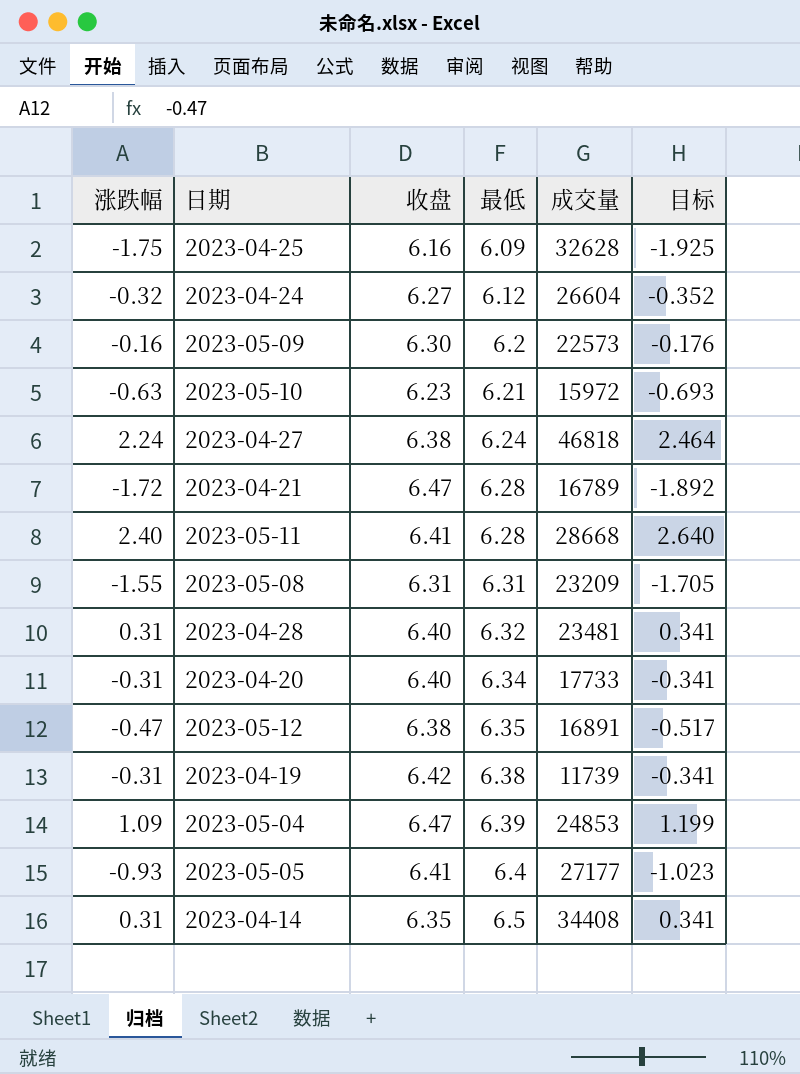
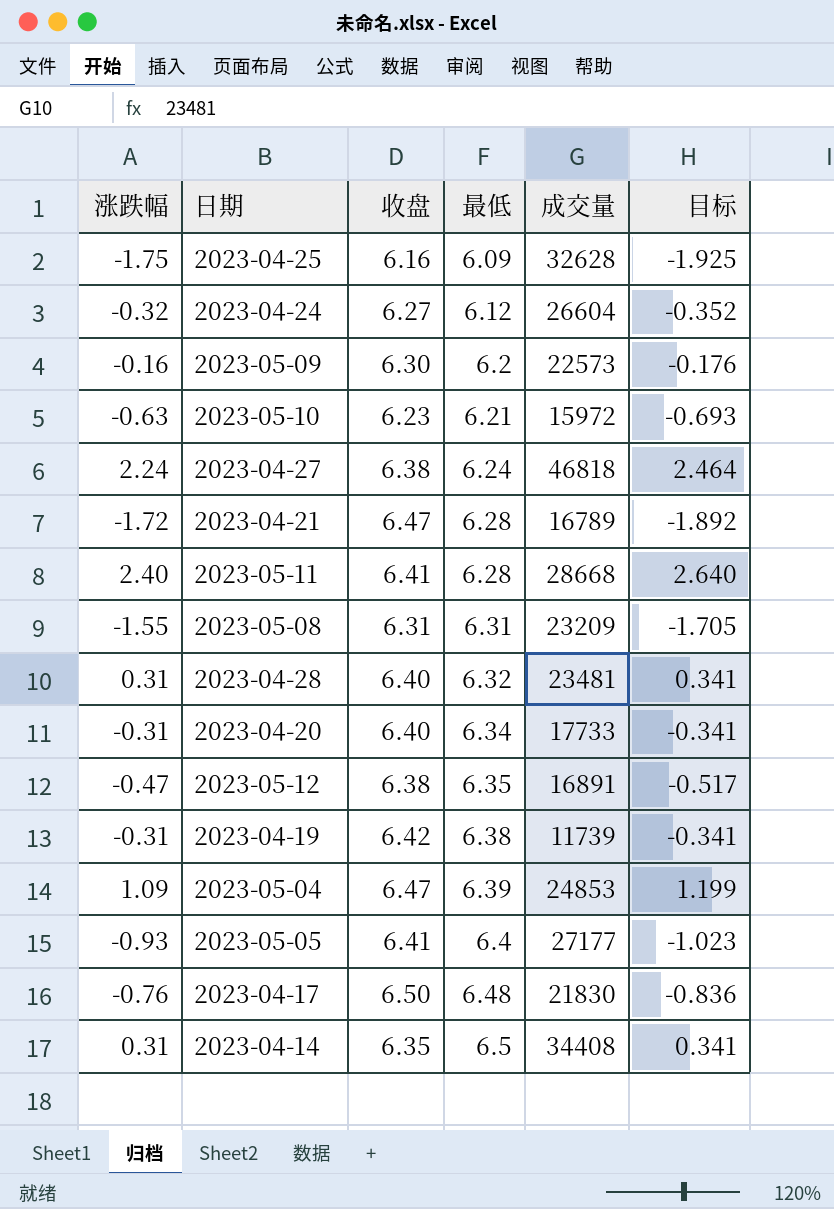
row 2023-04-17: none -> -0.76 | 6.50 | 6.48 | 21830 | -0.836

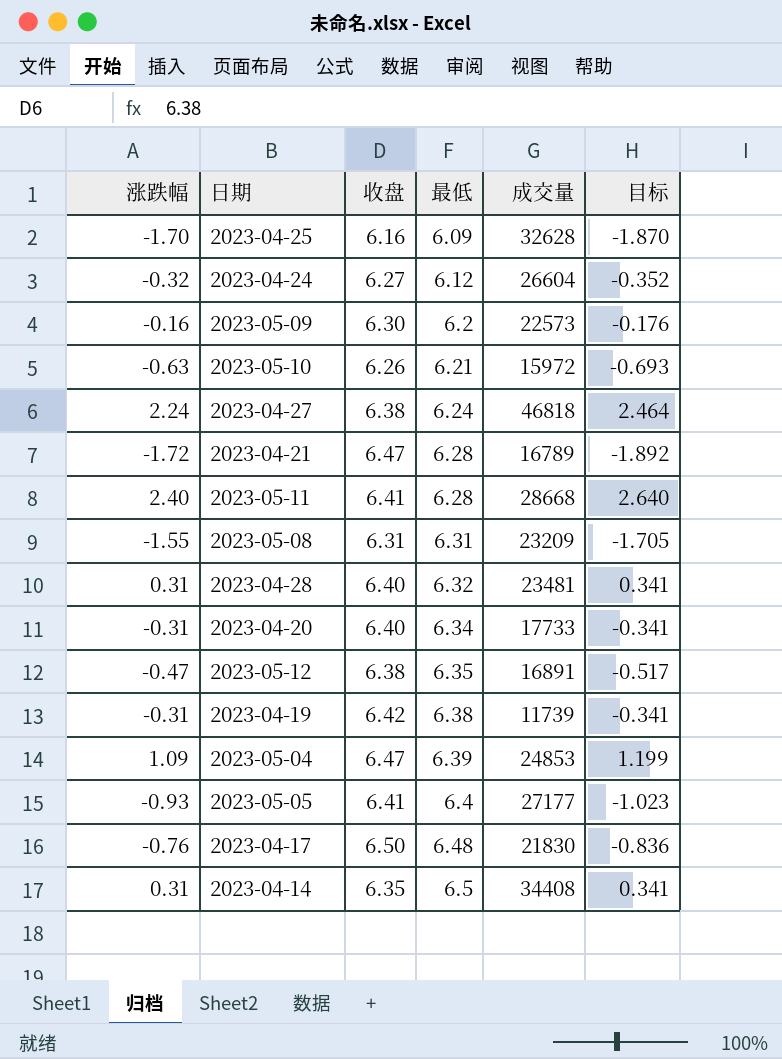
2023-04-25 | 涨跌幅: -1.75 -> -1.70
2023-04-25 | 目标: -1.925 -> -1.870
2023-05-10 | 收盘: 6.23 -> 6.26

